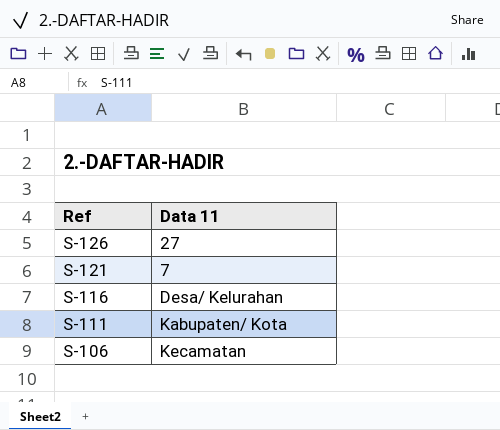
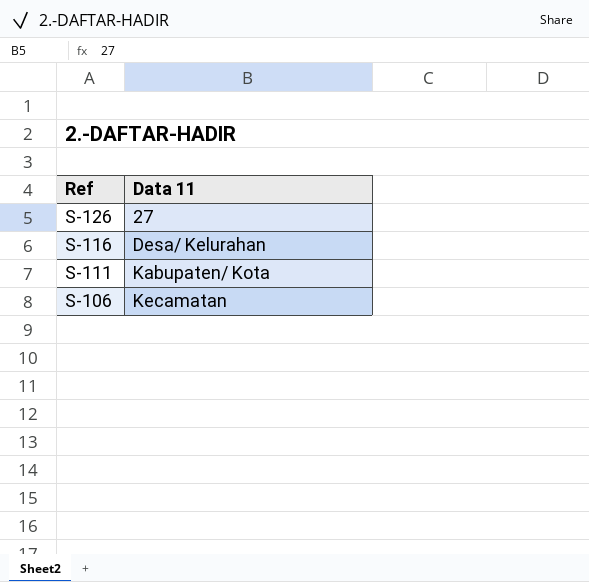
row S-121: 7 -> none

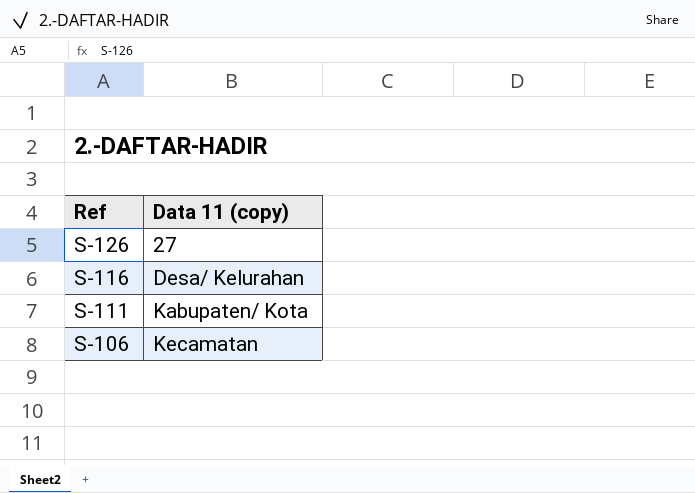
column name: Data 11 -> Data 11 (copy)

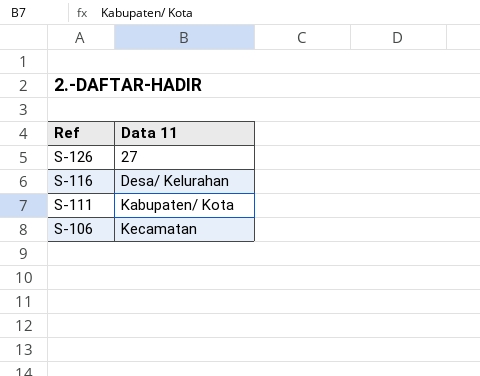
column name: Data 11 (copy) -> Data 11

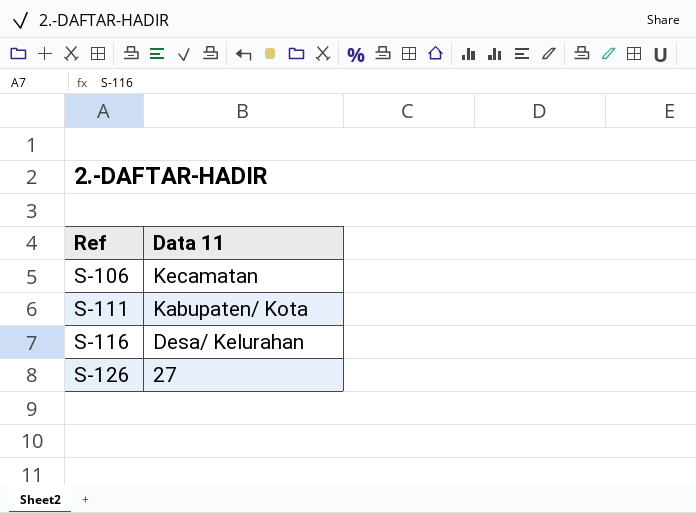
row order: Ref descending -> Ref ascending

